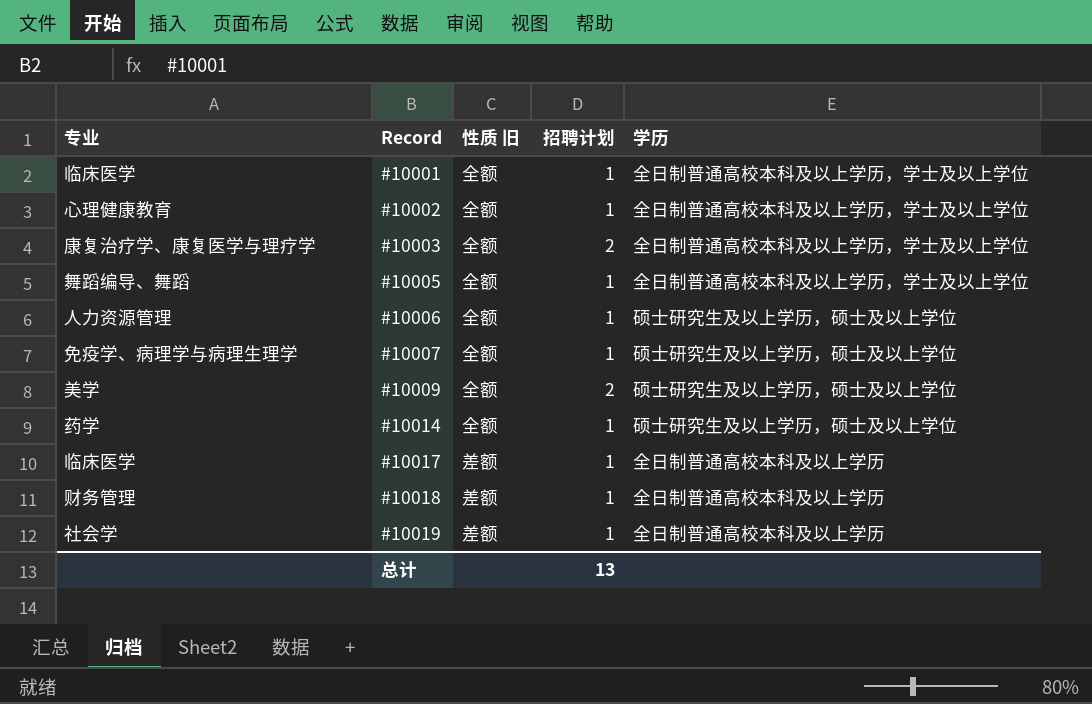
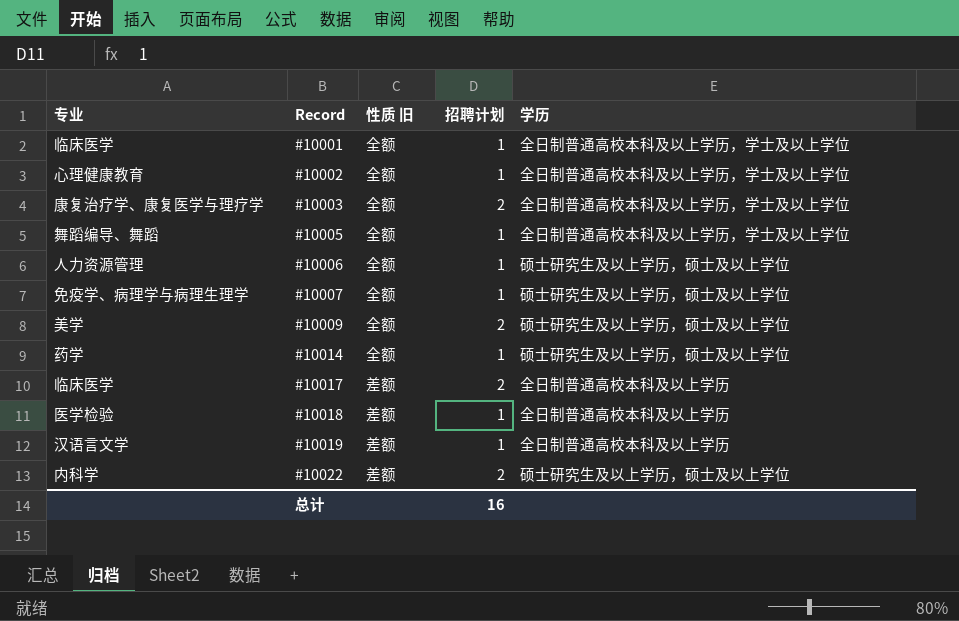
#10017 | 招聘计划: 1 -> 2
#10018 | 专业: 财务管理 -> 医学检验
#10019 | 专业: 社会学 -> 汉语言文学
row #10022: none -> 内科学 | 差额 | 2 | 硕士研究生及以上学历，硕士及以上学位
总计 | 招聘计划: 13 -> 16

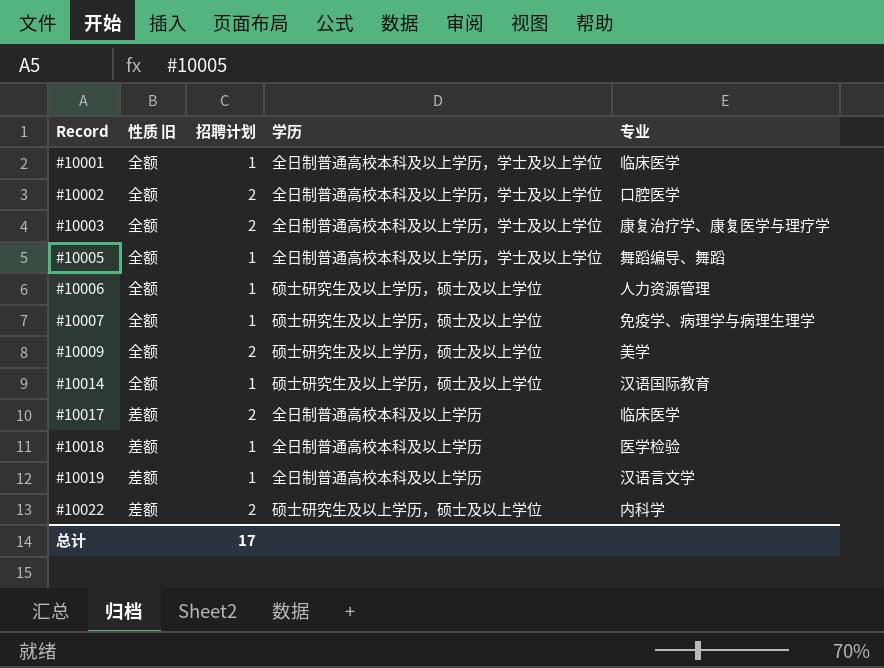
column 专业 | position: 1 -> 5
#10002 | 招聘计划: 1 -> 2
#10002 | 专业: 心理健康教育 -> 口腔医学
#10014 | 专业: 药学 -> 汉语国际教育
总计 | 招聘计划: 16 -> 17

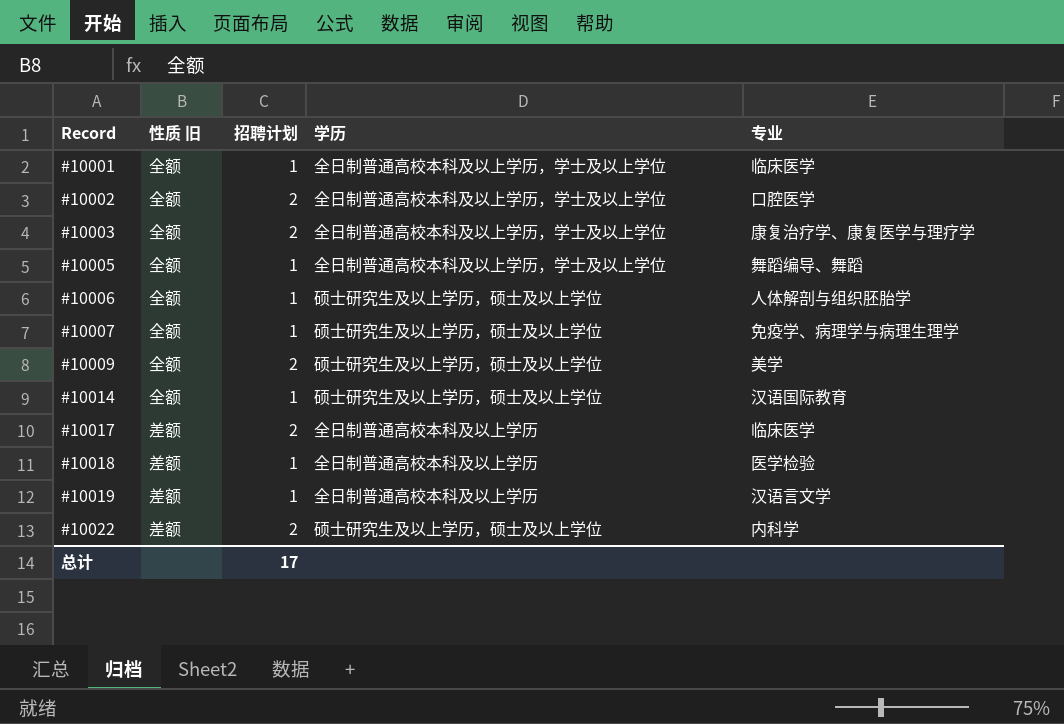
#10006 | 专业: 人力资源管理 -> 人体解剖与组织胚胎学

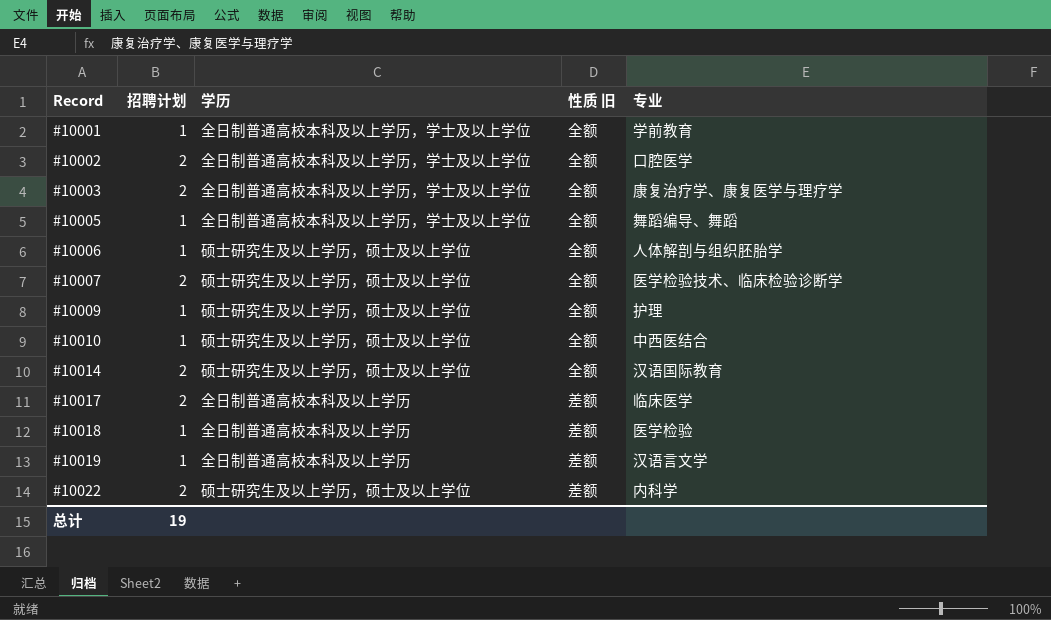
column 性质 旧 | position: 2 -> 4
#10001 | 专业: 临床医学 -> 学前教育
#10007 | 招聘计划: 1 -> 2
#10007 | 专业: 免疫学、病理学与病理生理学 -> 医学检验技术、临床检验诊断学
#10009 | 招聘计划: 2 -> 1
#10009 | 专业: 美学 -> 护理
row #10010: none -> 1 | 硕士研究生及以上学历，硕士及以上学位 | 全额 | 中西医结合
#10014 | 招聘计划: 1 -> 2
总计 | 招聘计划: 17 -> 19

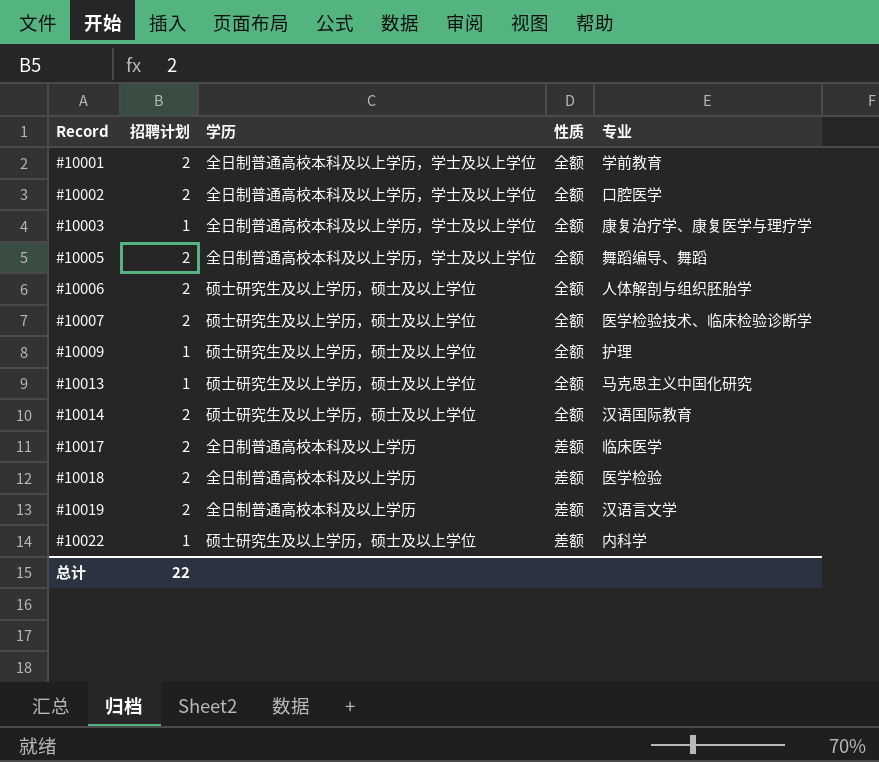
column name: 性质 旧 -> 性质
row #10010: 1 | 硕士研究生及以上学历，硕士及以上学位 | 全额 | 中西医结合 -> none
#10001 | 招聘计划: 1 -> 2
#10003 | 招聘计划: 2 -> 1
#10005 | 招聘计划: 1 -> 2
#10006 | 招聘计划: 1 -> 2
row #10013: none -> 1 | 硕士研究生及以上学历，硕士及以上学位 | 全额 | 马克思主义中国化研究
#10018 | 招聘计划: 1 -> 2
#10019 | 招聘计划: 1 -> 2
#10022 | 招聘计划: 2 -> 1
总计 | 招聘计划: 19 -> 22

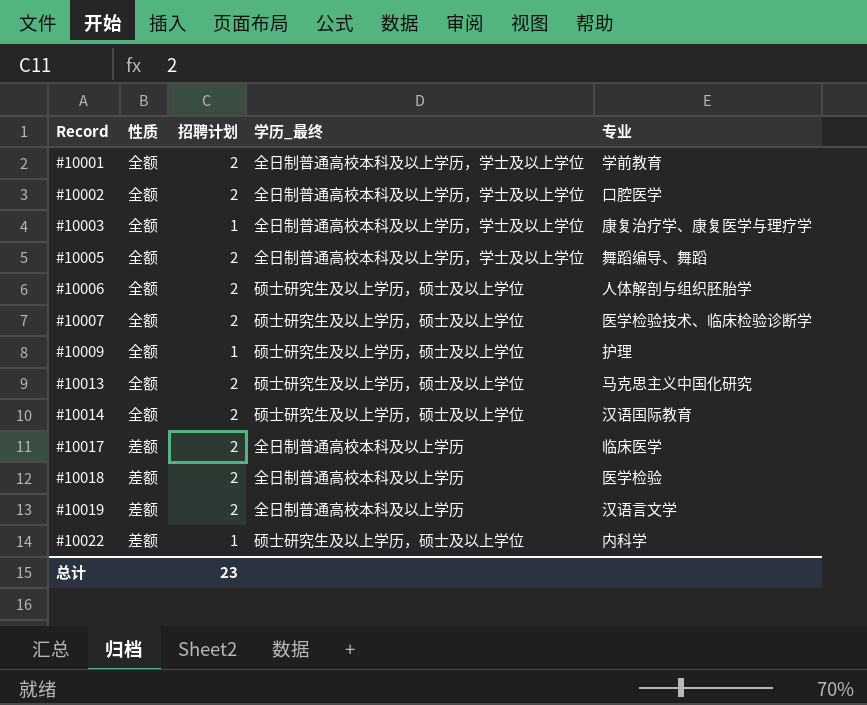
column 性质 | position: 4 -> 2
column name: 学历 -> 学历_最终
#10013 | 招聘计划: 1 -> 2
总计 | 招聘计划: 22 -> 23

